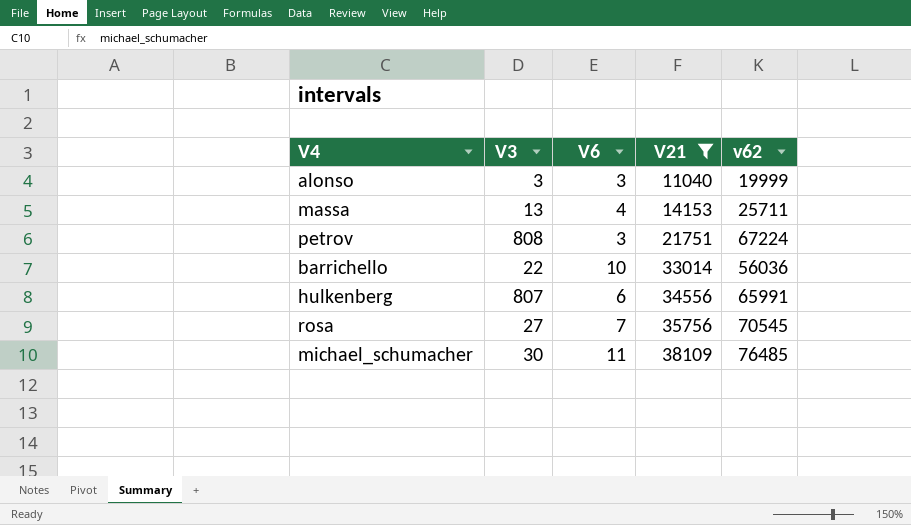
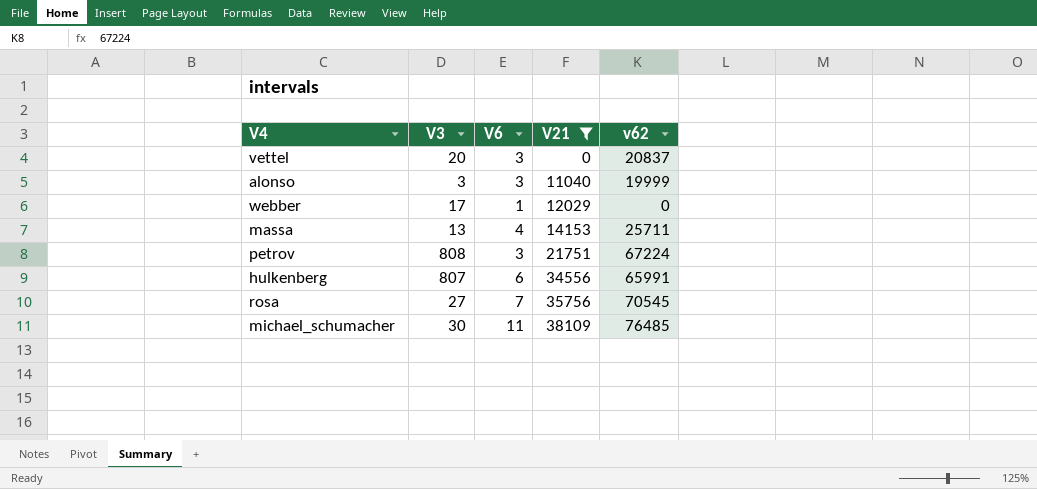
row barrichello: 22 | 10 | 33014 | 56036 -> none
row vettel: none -> 20 | 3 | 0 | 20837
row webber: none -> 17 | 1 | 12029 | 0

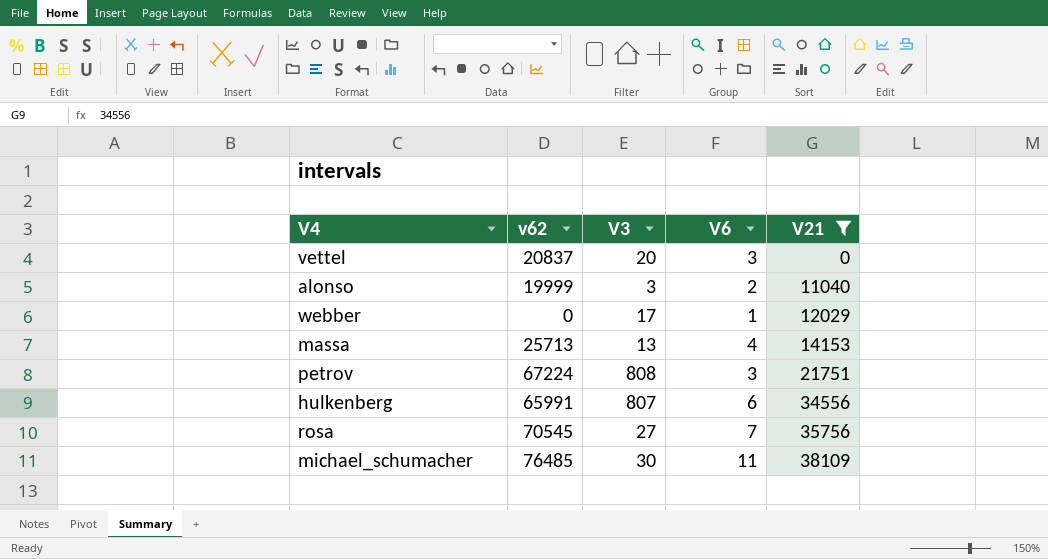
column v62 | position: 5 -> 2
alonso | V6: 3 -> 2
massa | v62: 25711 -> 25713

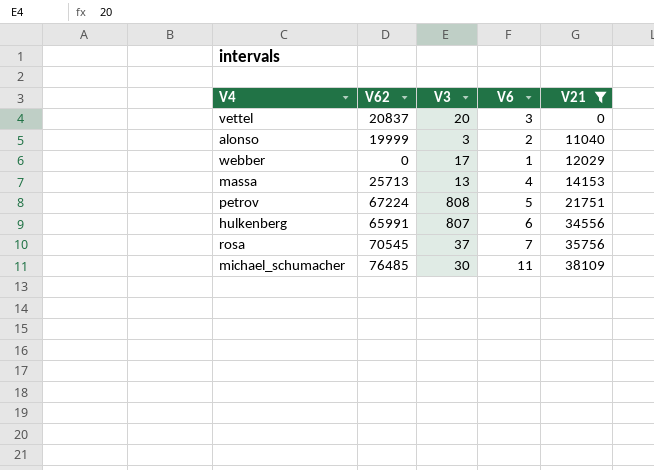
column name: v62 -> V62
petrov | V6: 3 -> 5
rosa | V3: 27 -> 37

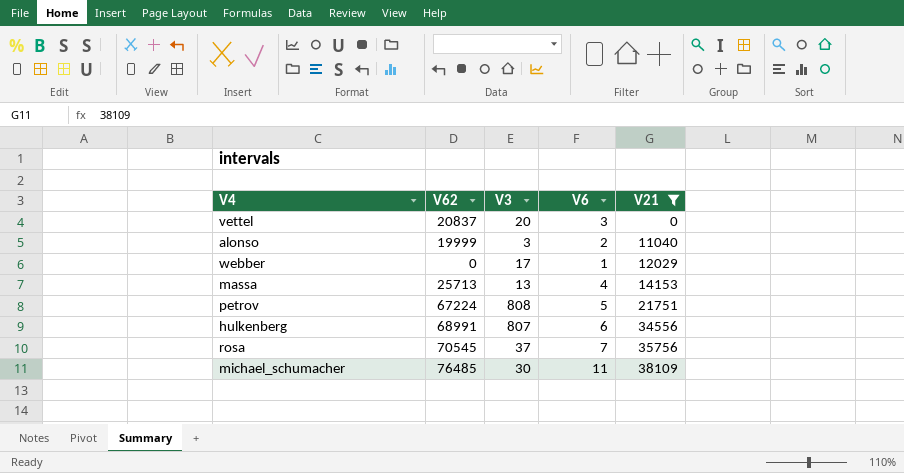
hulkenberg | V62: 65991 -> 68991

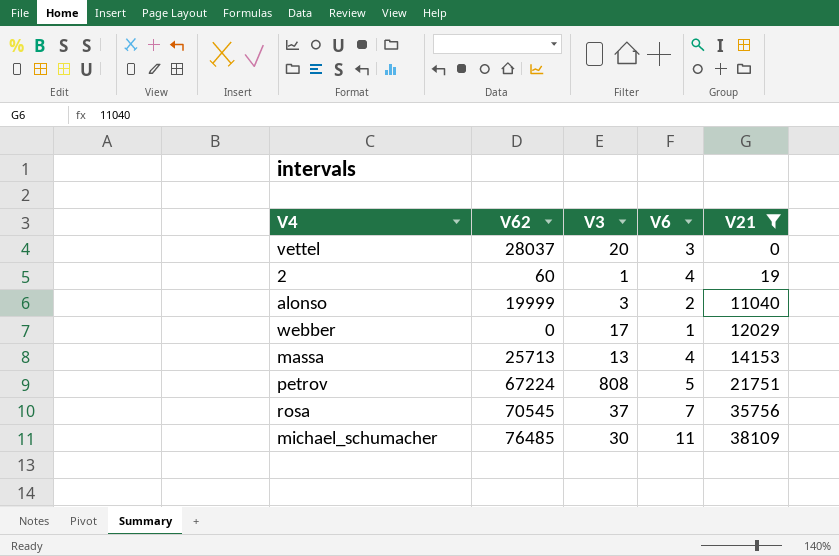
row hulkenberg: 68991 | 807 | 6 | 34556 -> none
vettel | V62: 20837 -> 28037
row 2: none -> 60 | 1 | 4 | 19

